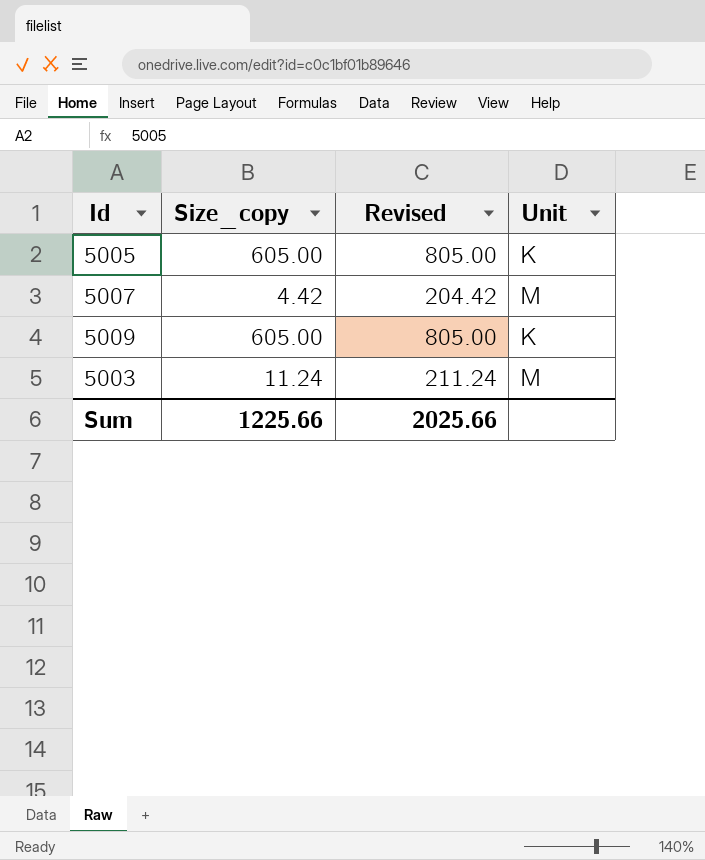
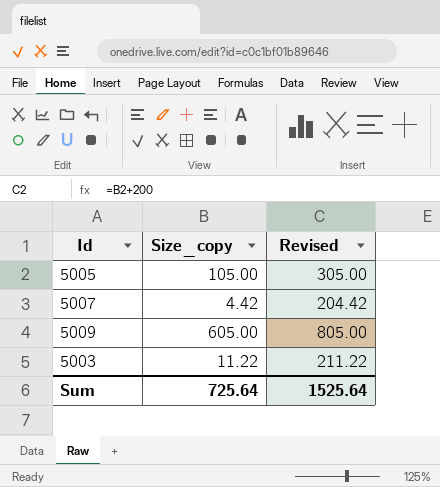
column Unit | position: 4 -> none
5005 | Size_copy: 605.00 -> 105.00
5005 | Revised: 805.00 -> 305.00
5003 | Size_copy: 11.24 -> 11.22
5003 | Revised: 211.24 -> 211.22
Sum | Size_copy: 1225.66 -> 725.64
Sum | Revised: 2025.66 -> 1525.64

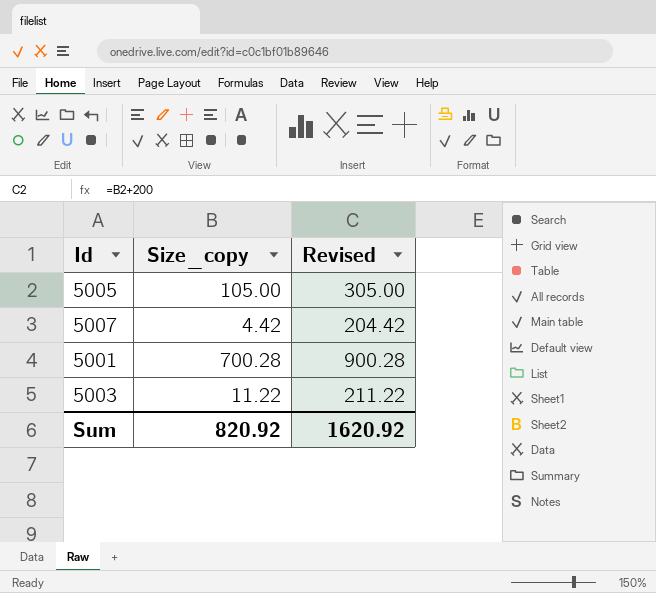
row 5009: 605.00 | 805.00 -> none
row 5001: none -> 700.28 | 900.28
Sum | Size_copy: 725.64 -> 820.92
Sum | Revised: 1525.64 -> 1620.92

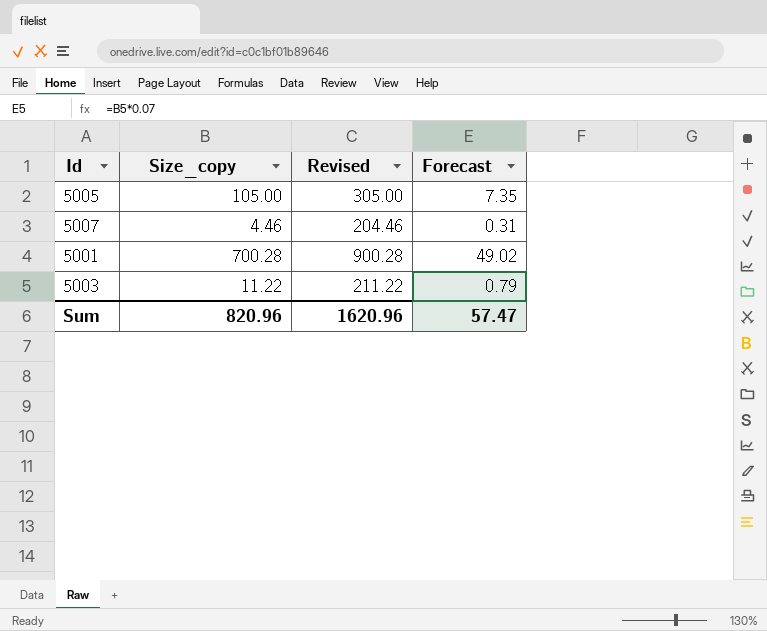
column Forecast | formula: none -> [Size_copy] * 0.07
5007 | Size_copy: 4.42 -> 4.46
5007 | Revised: 204.42 -> 204.46
Sum | Size_copy: 820.92 -> 820.96
Sum | Revised: 1620.92 -> 1620.96

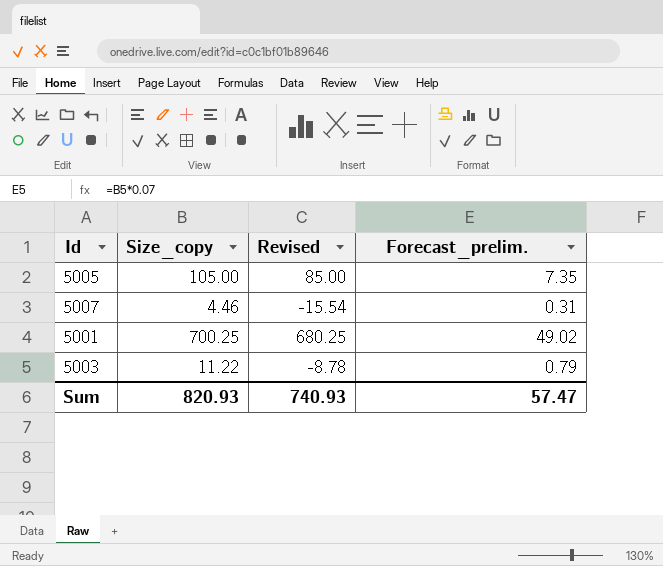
column Revised | formula: [Size_copy] + 200 -> [Size_copy] - 20
column name: Forecast -> Forecast_prelim.
5001 | Size_copy: 700.28 -> 700.25
Sum | Size_copy: 820.96 -> 820.93
Sum | Revised: 1620.96 -> 740.93

